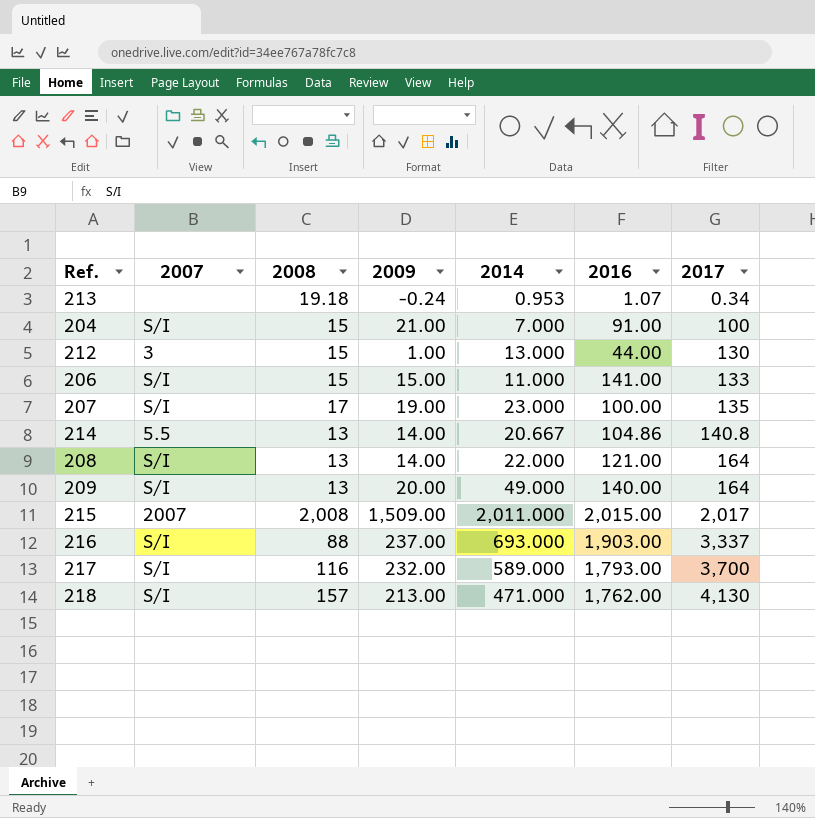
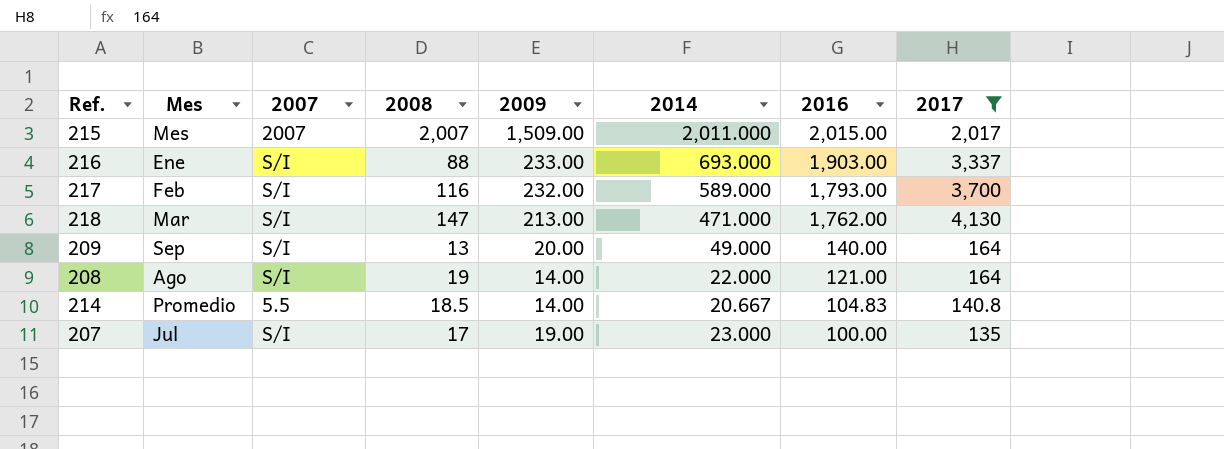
filter: none -> 2017 >= 135
row order: 2017 ascending -> 2016 descending
column Mes | position: none -> 2
215 | 2008: 2,008 -> 2,007
216 | 2009: 237.00 -> 233.00
218 | 2008: 157 -> 147
208 | 2008: 13 -> 19
214 | 2008: 13 -> 18.5
214 | 2016: 104.86 -> 104.83

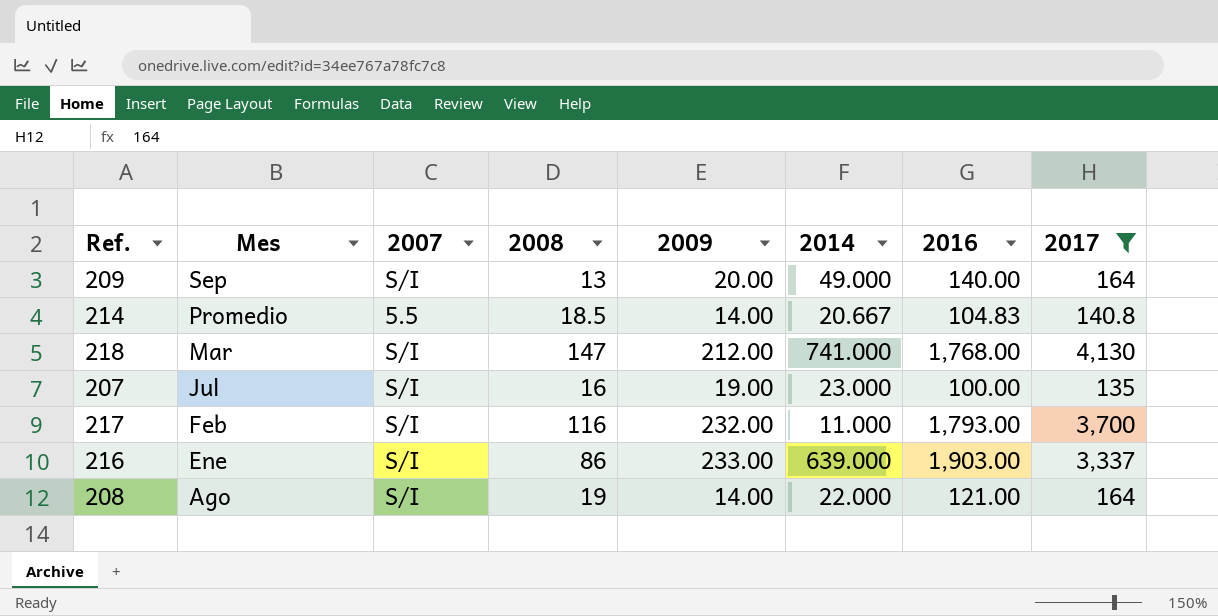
row order: 2016 descending -> Mes descending
row 215: Mes | 2007 | 2,007 | 1,509.00 | 2,011.000 | 2,015.00 | 2,017 -> none
218 | 2009: 213.00 -> 212.00
218 | 2014: 471.000 -> 741.000
218 | 2016: 1,762.00 -> 1,768.00
207 | 2008: 17 -> 16
217 | 2014: 589.000 -> 11.000
216 | 2008: 88 -> 86
216 | 2014: 693.000 -> 639.000

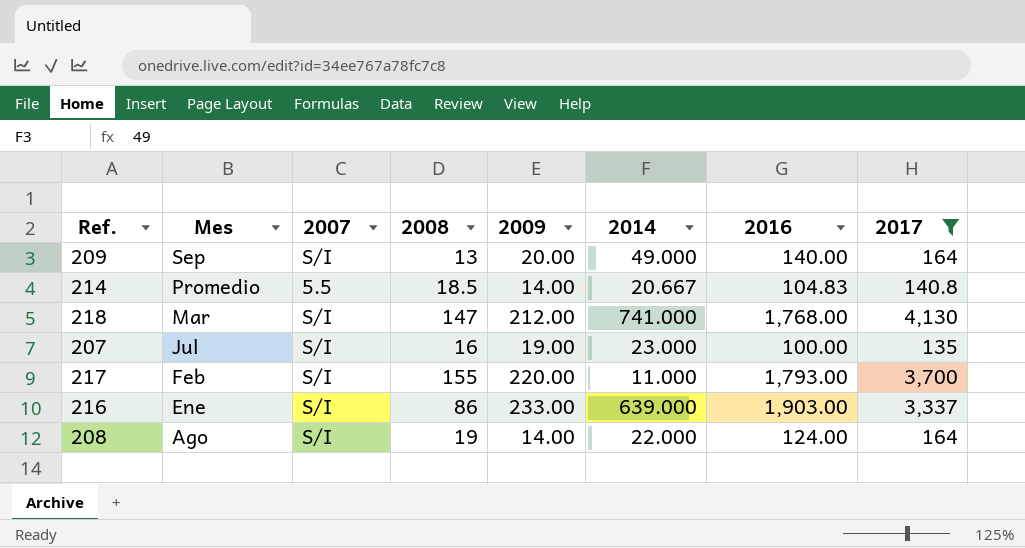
217 | 2008: 116 -> 155
217 | 2009: 232.00 -> 220.00
208 | 2016: 121.00 -> 124.00

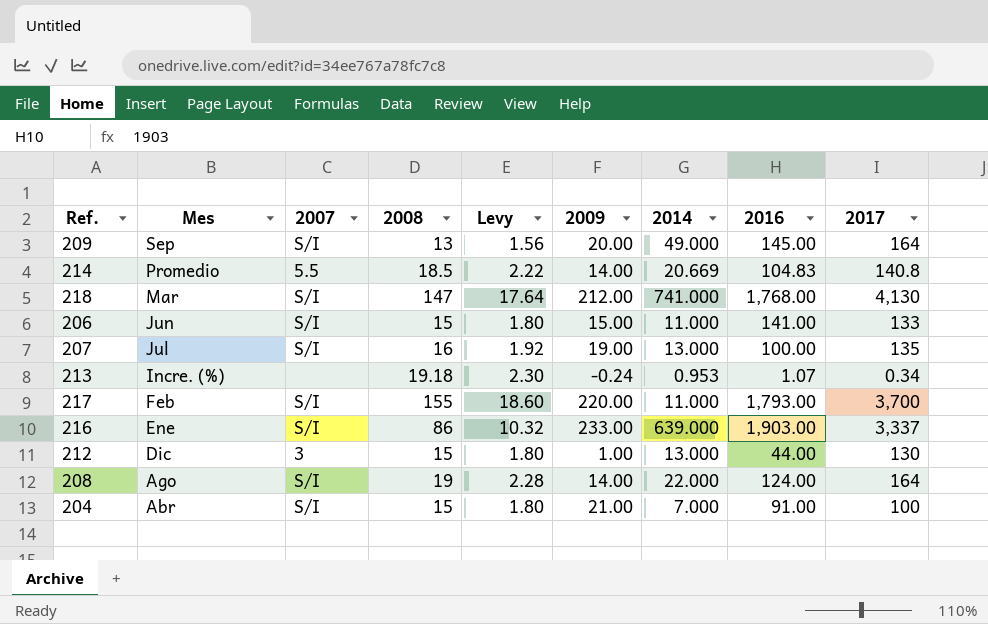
filter: 2017 >= 135 -> none
column Levy | formula: none -> [2008] * 0.12
209 | 2016: 140.00 -> 145.00
214 | 2014: 20.667 -> 20.669
207 | 2014: 23.000 -> 13.000

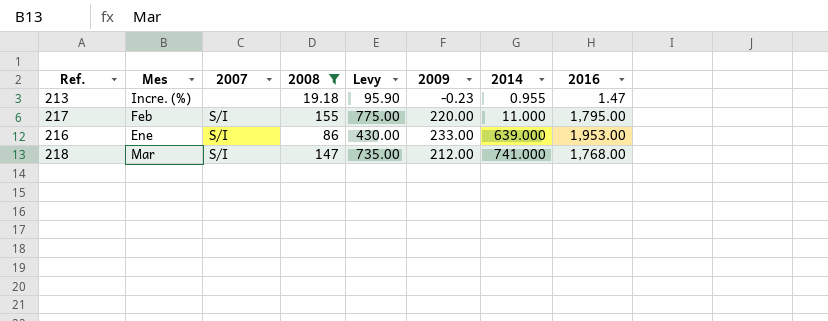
filter: none -> 2008 >= 19.18
row order: Mes descending -> 2014 ascending
column 2017 | position: 9 -> none
column Levy | formula: [2008] * 0.12 -> [2008] * 5
213 | 2009: -0.24 -> -0.23
213 | 2014: 0.953 -> 0.955
213 | 2016: 1.07 -> 1.47
217 | 2016: 1,793.00 -> 1,795.00
216 | 2016: 1,903.00 -> 1,953.00

